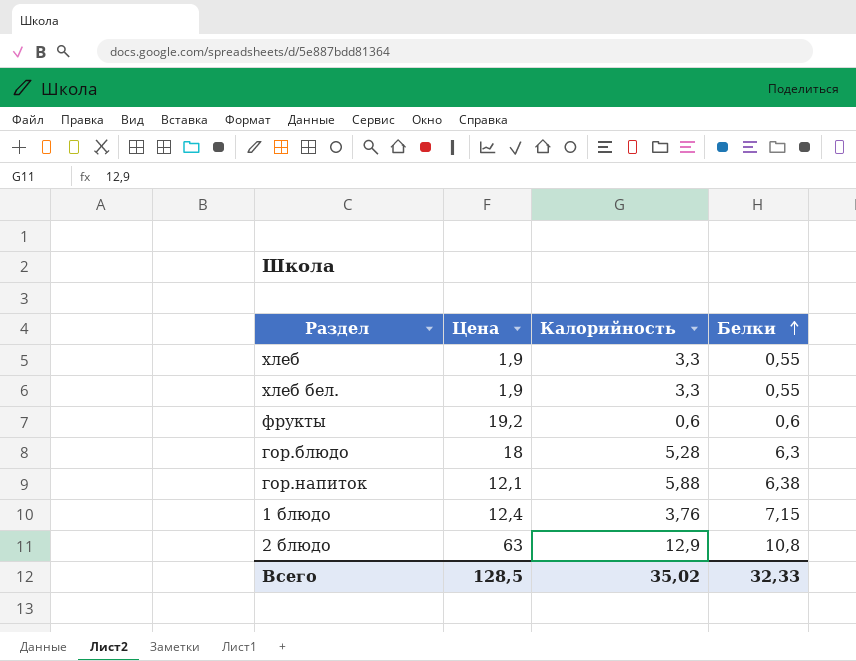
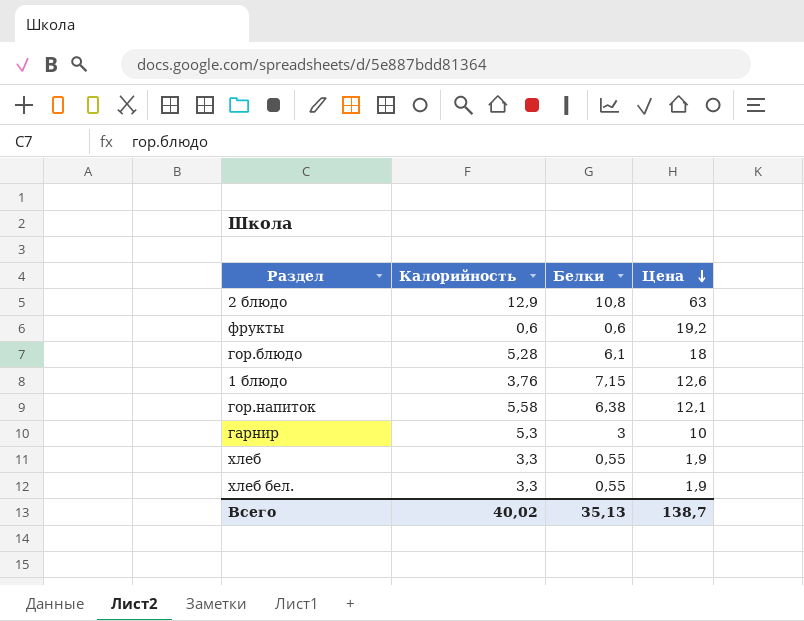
row order: Белки ascending -> Цена descending
column Цена | position: 2 -> 4
гор.блюдо | Белки: 6,3 -> 6,1
1 блюдо | Цена: 12,4 -> 12,6
гор.напиток | Калорийность: 5,88 -> 5,58
row гарнир: none -> 5,3 | 3 | 10
Всего | Калорийность: 35,02 -> 40,02
Всего | Белки: 32,33 -> 35,13
Всего | Цена: 128,5 -> 138,7

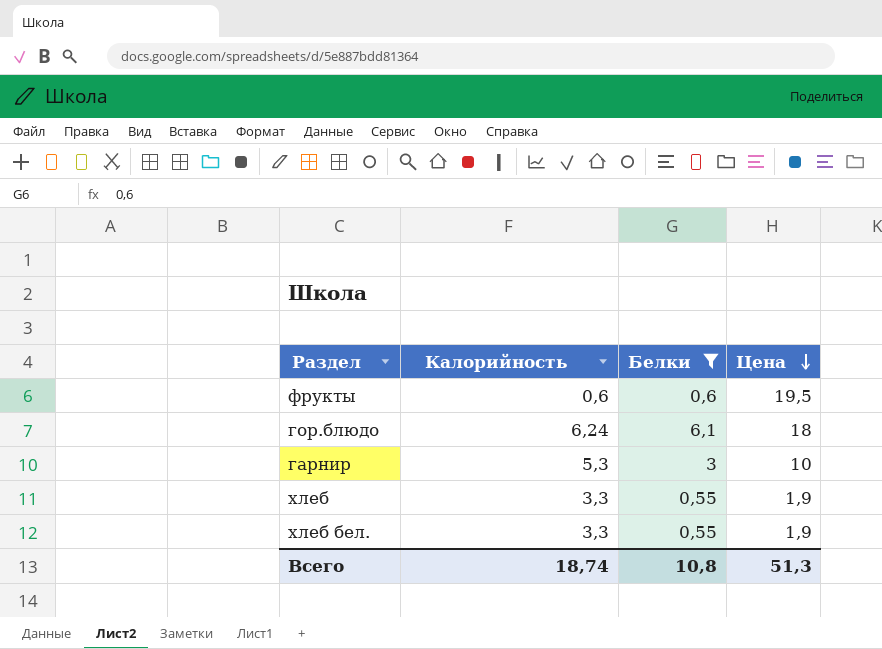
filter: none -> Белки <= 6,1
фрукты | Цена: 19,2 -> 19,5
гор.блюдо | Калорийность: 5,28 -> 6,24
Всего | Калорийность: 40,02 -> 18,74
Всего | Белки: 35,13 -> 10,8
Всего | Цена: 138,7 -> 51,3

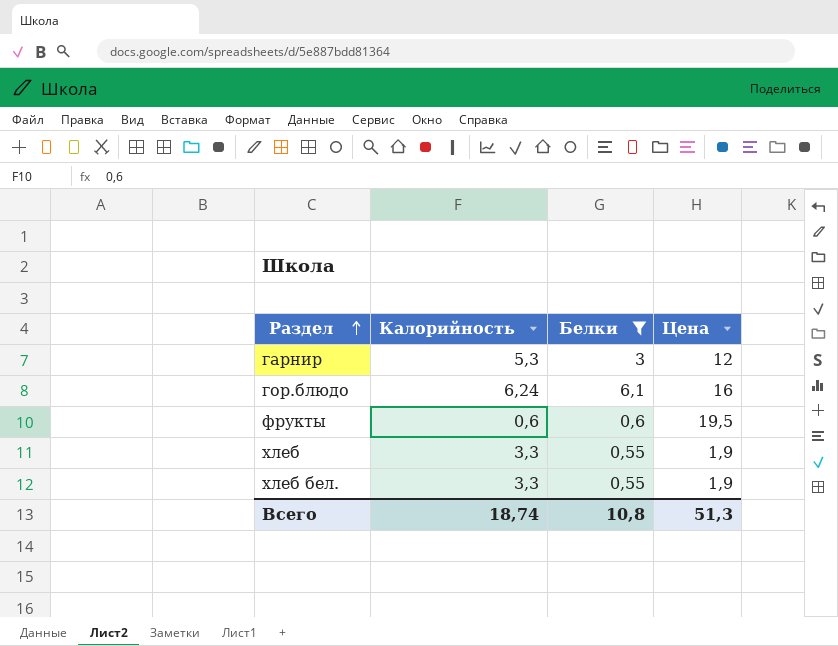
row order: Цена descending -> Раздел ascending
гарнир | Цена: 10 -> 12
гор.блюдо | Цена: 18 -> 16

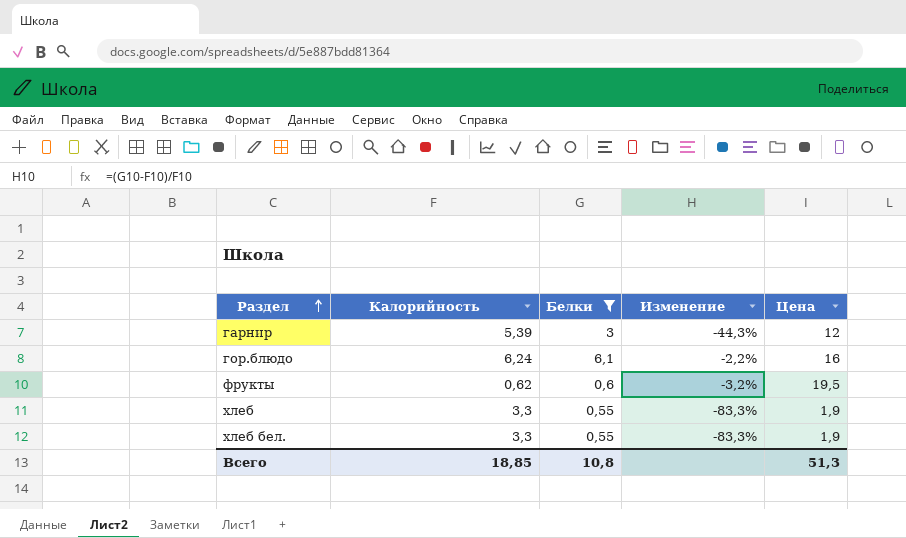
column Изменение | formula: none -> ([Белки] - [Калорийность]) / [Калорийность]
гарнир | Калорийность: 5,3 -> 5,39
фрукты | Калорийность: 0,6 -> 0,62
Всего | Калорийность: 18,74 -> 18,85

